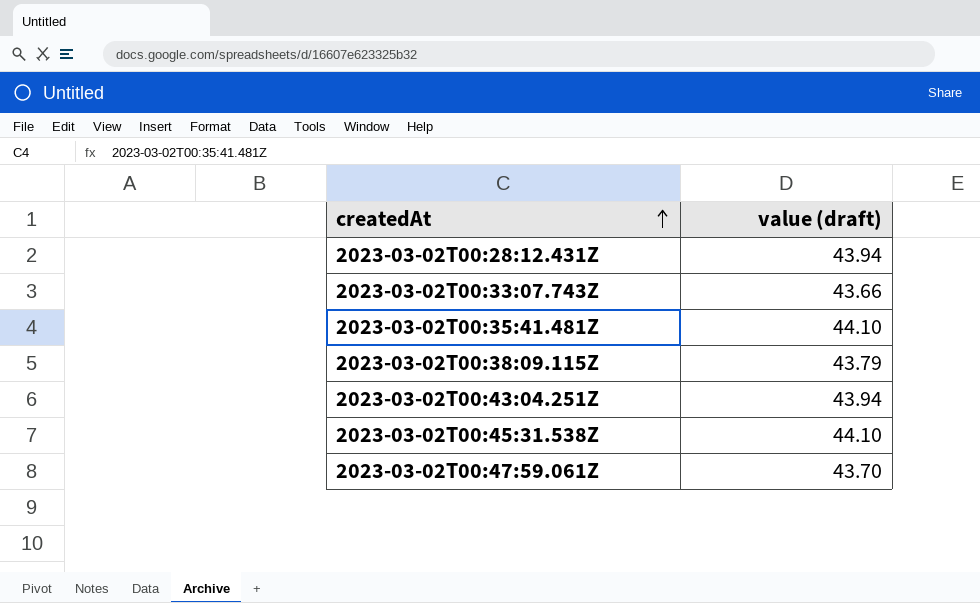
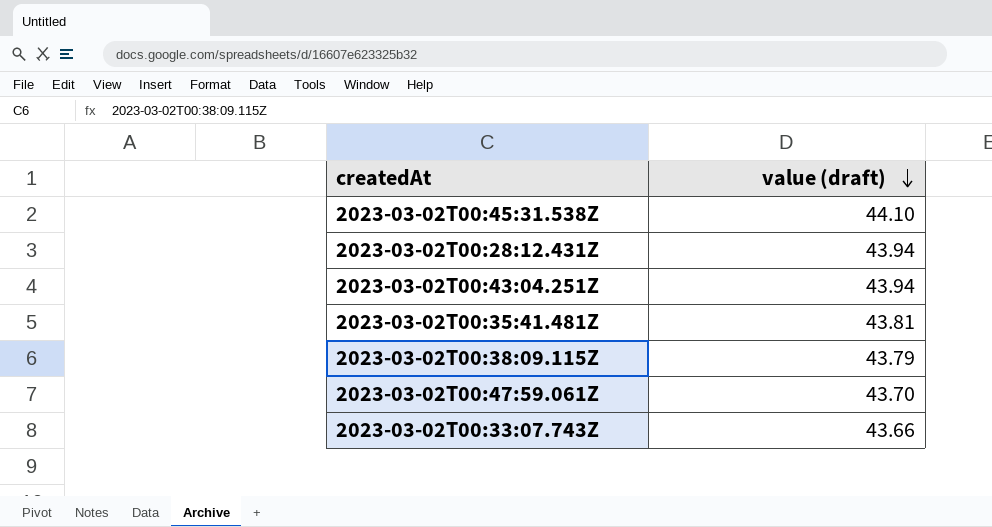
row order: createdAt ascending -> value (draft) descending
2023-03-02T00:35:41.481Z | value (draft): 44.10 -> 43.81

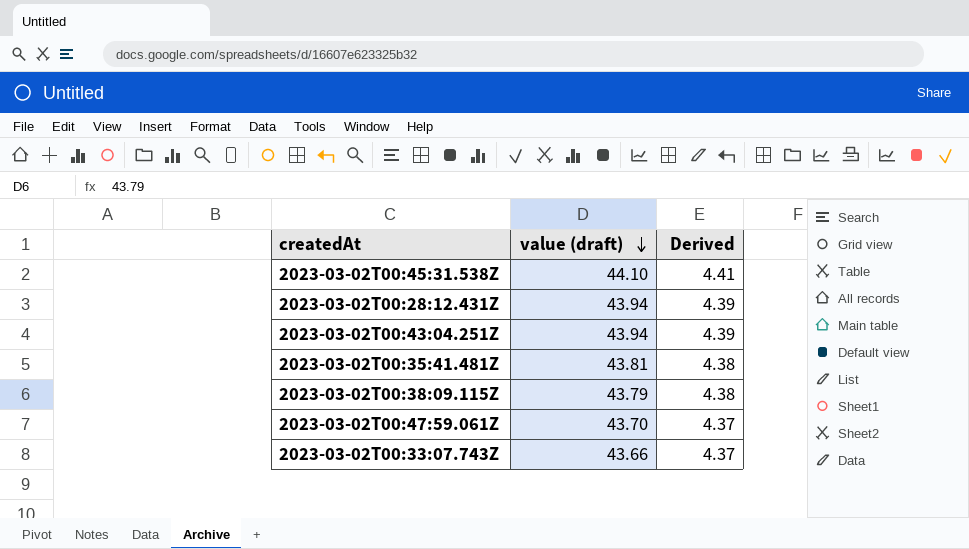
column Derived | formula: none -> [value (draft)] * 0.1

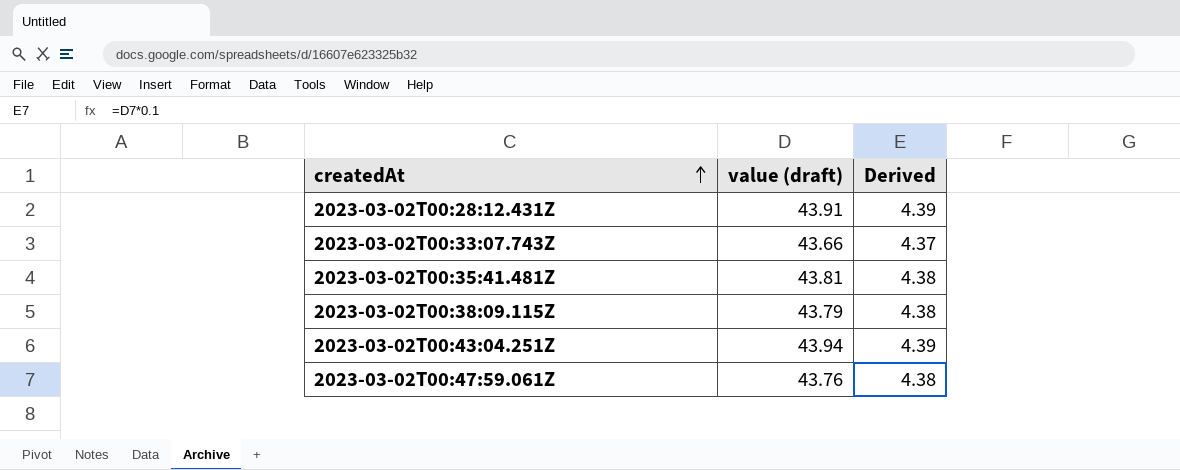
row order: value (draft) descending -> createdAt ascending
row 2023-03-02T00:45:31.538Z: 44.10 | 4.41 -> none
2023-03-02T00:28:12.431Z | value (draft): 43.94 -> 43.91
2023-03-02T00:47:59.061Z | value (draft): 43.70 -> 43.76
2023-03-02T00:47:59.061Z | Derived: 4.37 -> 4.38

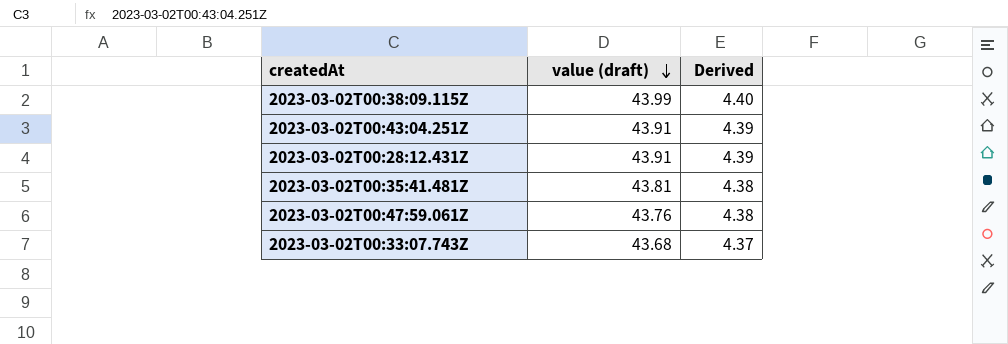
row order: createdAt ascending -> value (draft) descending
2023-03-02T00:38:09.115Z | value (draft): 43.79 -> 43.99
2023-03-02T00:38:09.115Z | Derived: 4.38 -> 4.40
2023-03-02T00:43:04.251Z | value (draft): 43.94 -> 43.91
2023-03-02T00:33:07.743Z | value (draft): 43.66 -> 43.68

